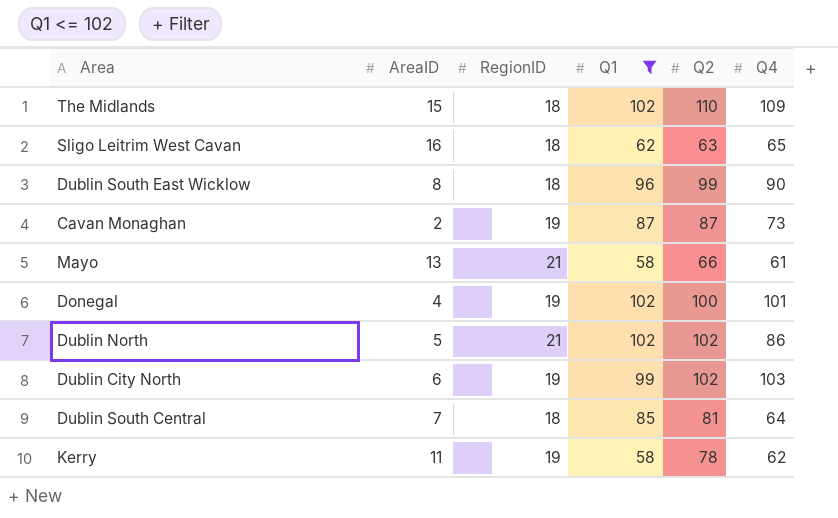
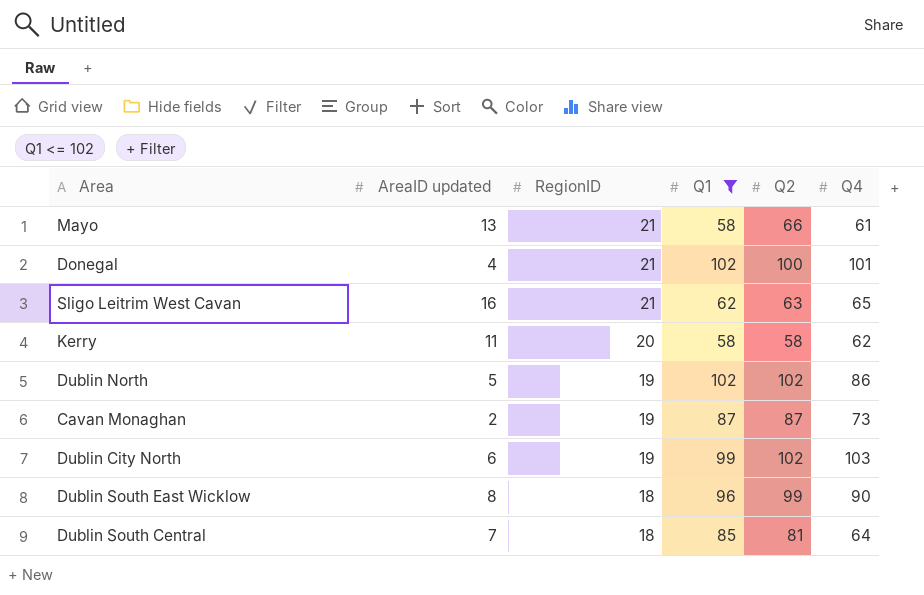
row order: none -> RegionID descending
column name: AreaID -> AreaID updated
row The Midlands: 15 | 18 | 102 | 110 | 109 -> none
Donegal | RegionID: 19 -> 21
Sligo Leitrim West Cavan | RegionID: 18 -> 21
Kerry | RegionID: 19 -> 20
Kerry | Q2: 78 -> 58
Dublin North | RegionID: 21 -> 19

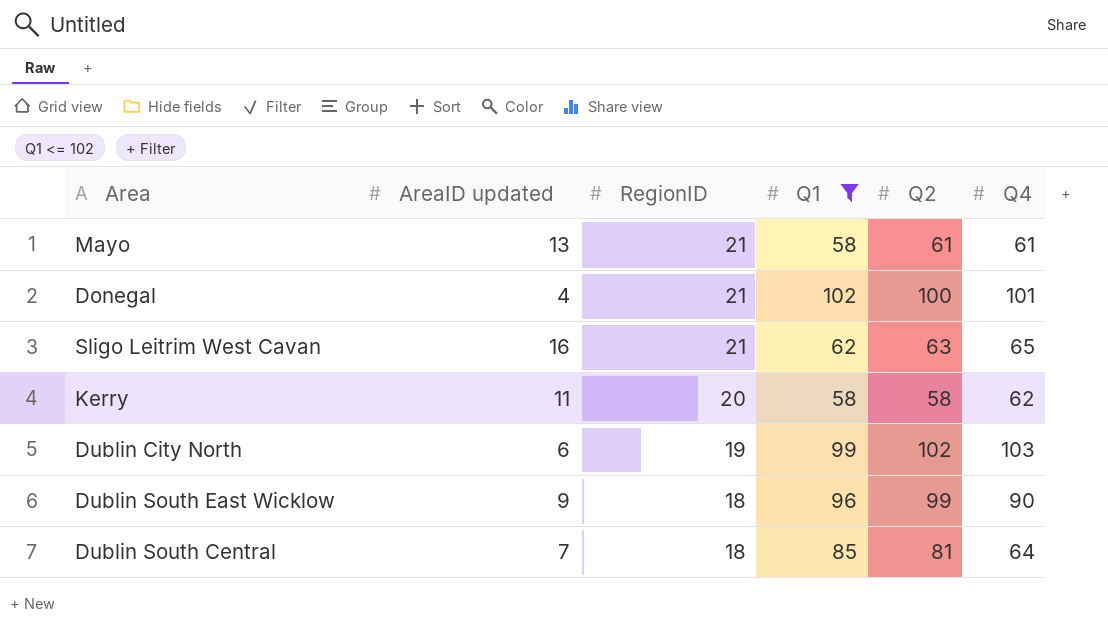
row Dublin North: 5 | 19 | 102 | 102 | 86 -> none
row Cavan Monaghan: 2 | 19 | 87 | 87 | 73 -> none
Mayo | Q2: 66 -> 61
Dublin South East Wicklow | AreaID updated: 8 -> 9

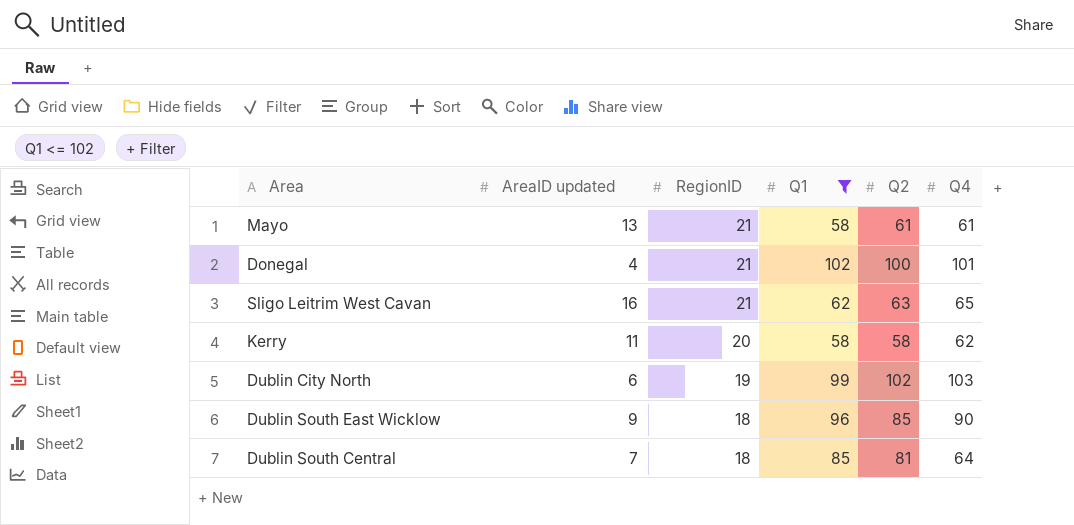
Dublin South East Wicklow | Q2: 99 -> 85

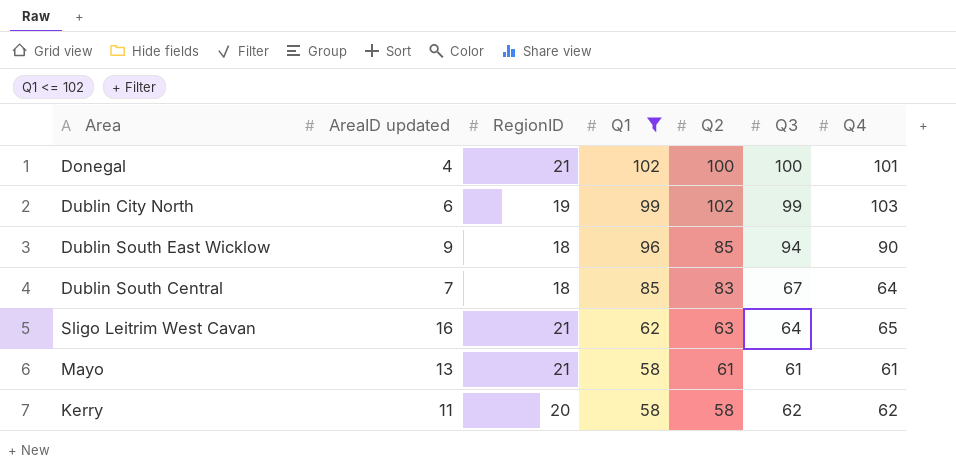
row order: RegionID descending -> Q1 descending
column Q3 | position: none -> 6
Dublin South Central | Q2: 81 -> 83

